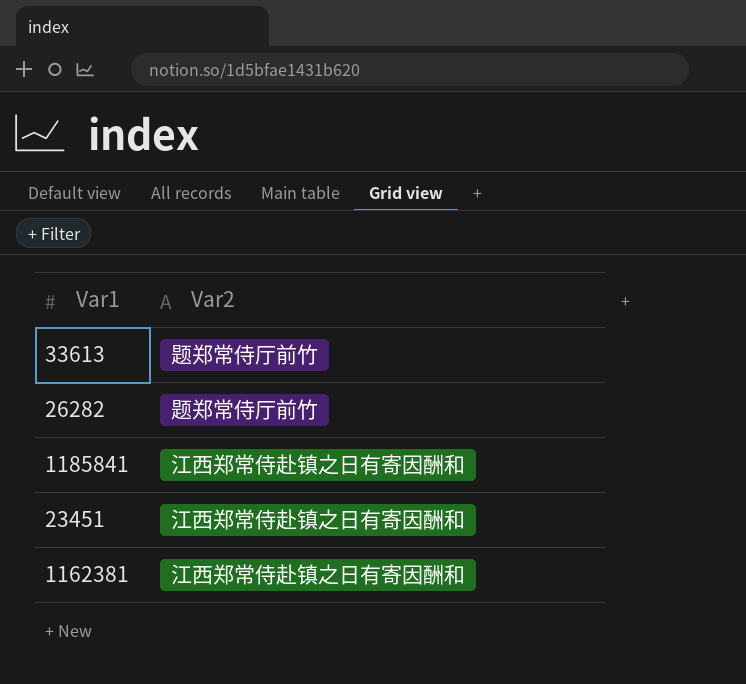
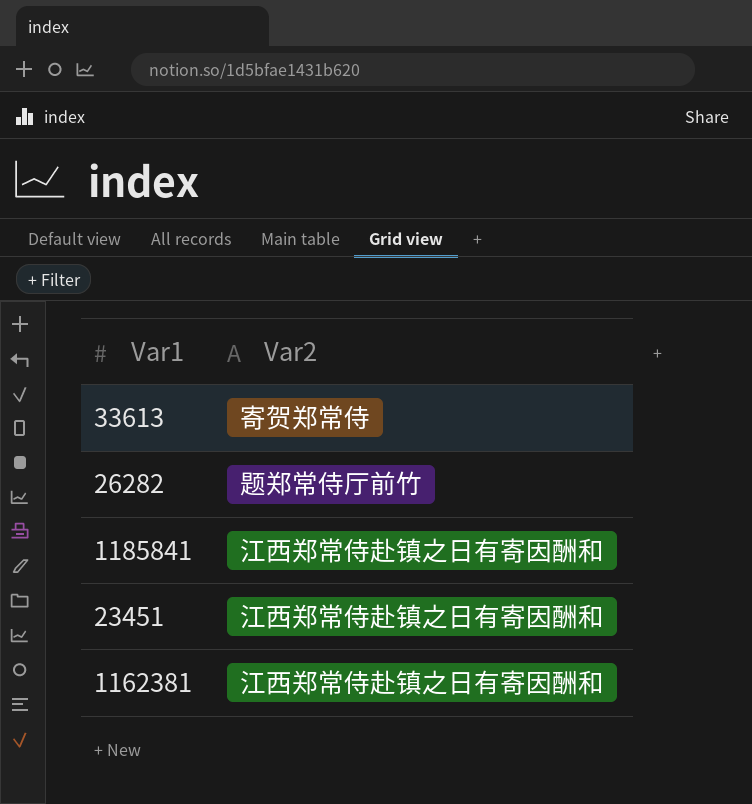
33613 | Var2: 题郑常侍厅前竹 -> 寄贺郑常侍

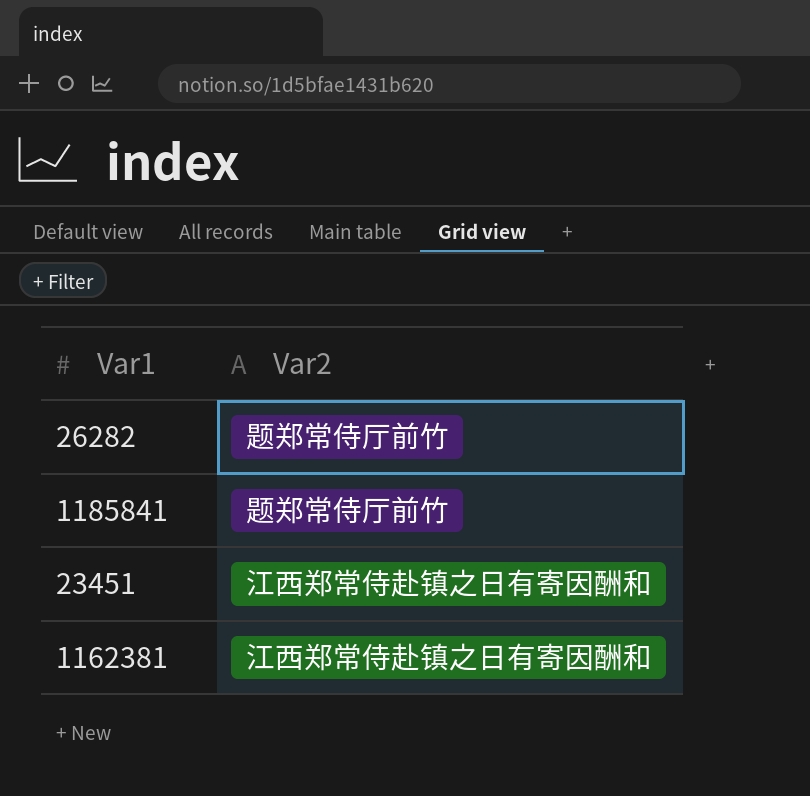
row 33613: 寄贺郑常侍 -> none
1185841 | Var2: 江西郑常侍赴镇之日有寄因酬和 -> 题郑常侍厅前竹

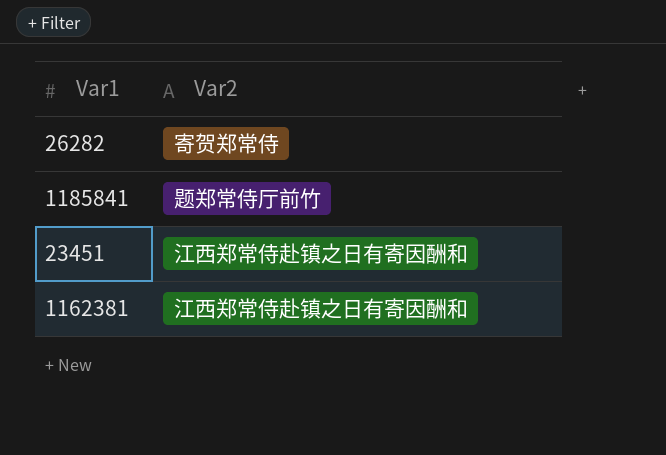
26282 | Var2: 题郑常侍厅前竹 -> 寄贺郑常侍

